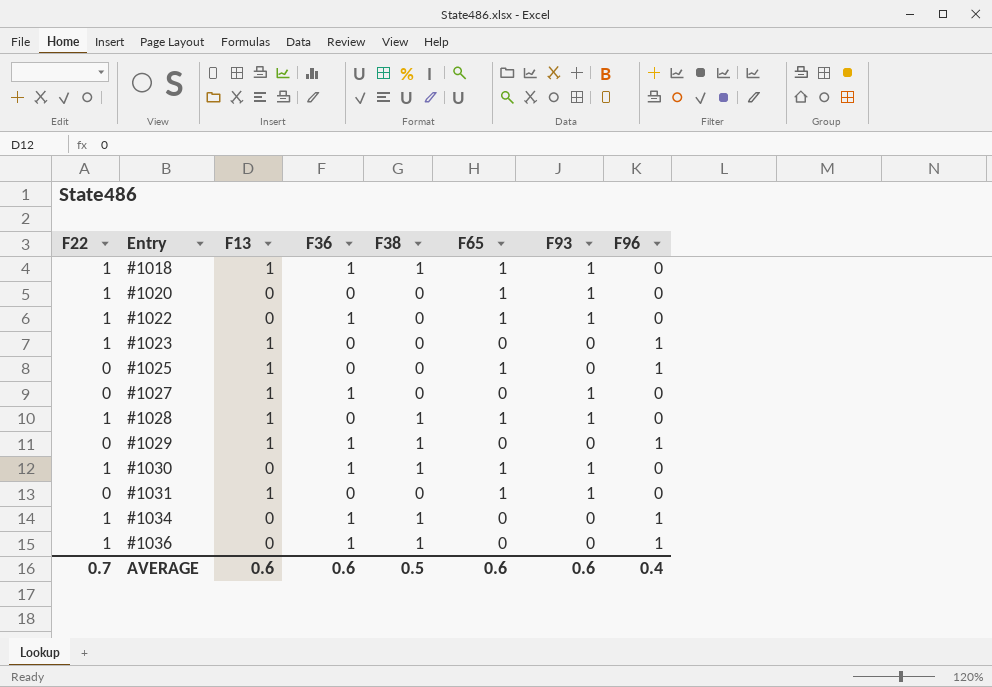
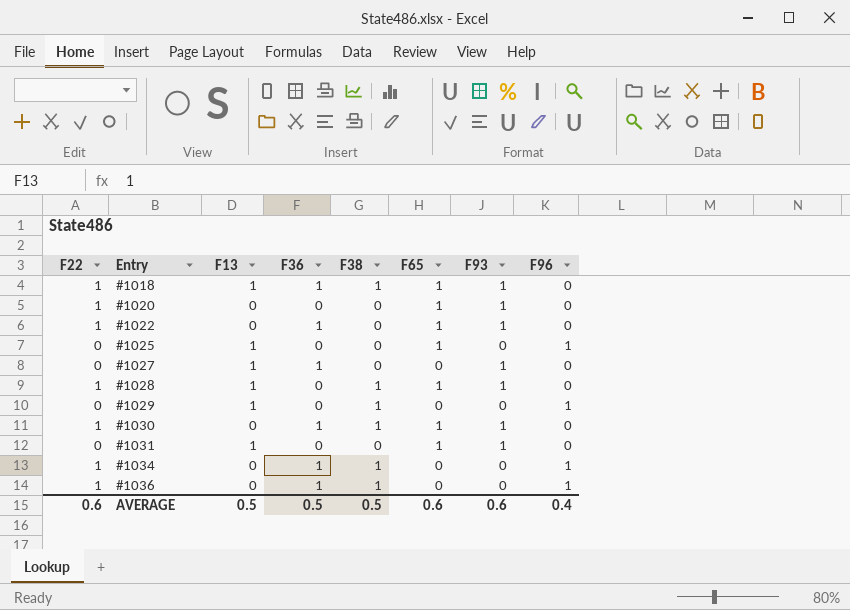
row #1023: 1 | 1 | 0 | 0 | 0 | 0 | 1 -> none
#1029 | F36: 1 -> 0
AVERAGE | F22: 0.7 -> 0.6
AVERAGE | F13: 0.6 -> 0.5
AVERAGE | F36: 0.6 -> 0.5

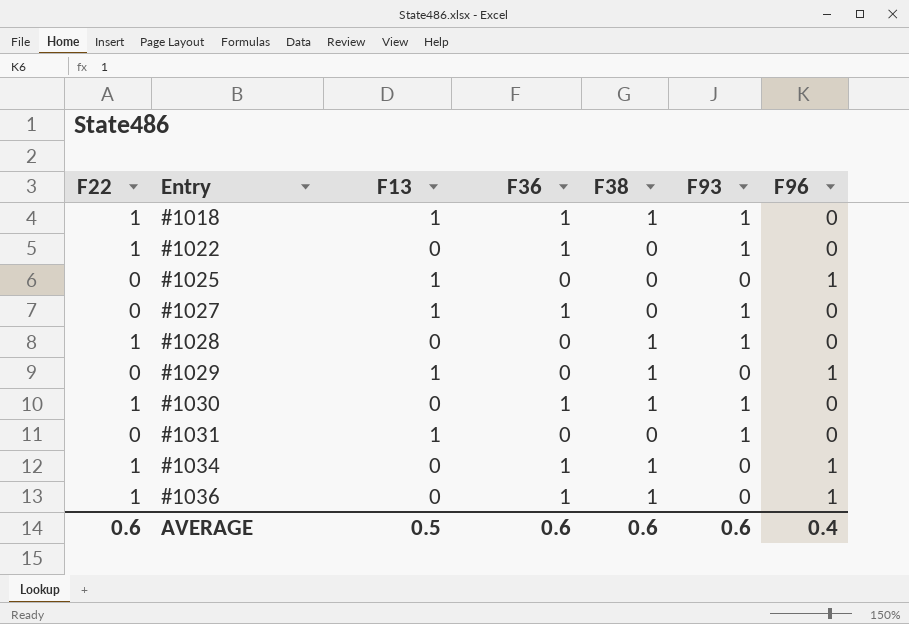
column F65 | position: 6 -> none
row #1020: 1 | 0 | 0 | 0 | 1 | 1 | 0 -> none
#1028 | F13: 1 -> 0
AVERAGE | F36: 0.5 -> 0.6
AVERAGE | F38: 0.5 -> 0.6

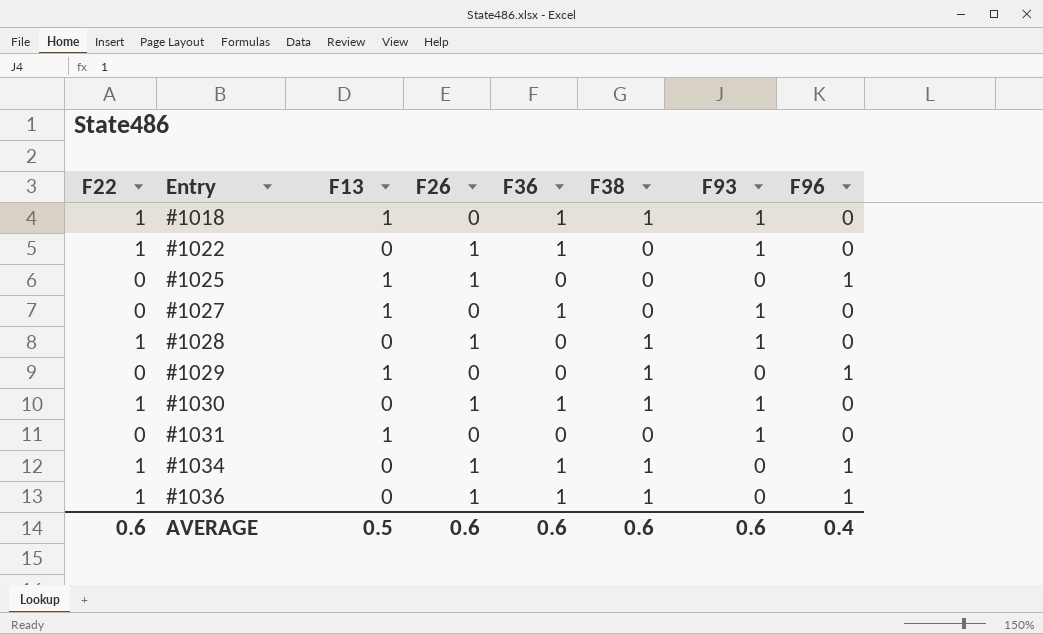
column F26 | position: none -> 4

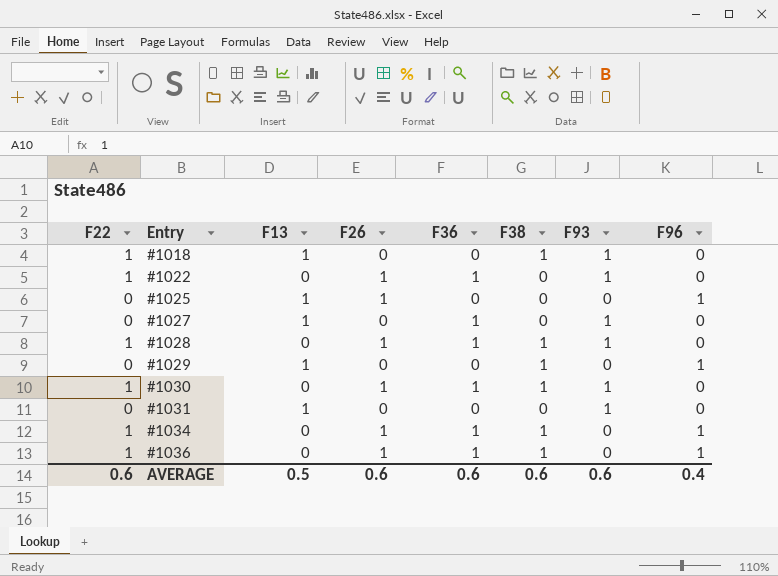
#1018 | F36: 1 -> 0
#1028 | F36: 0 -> 1

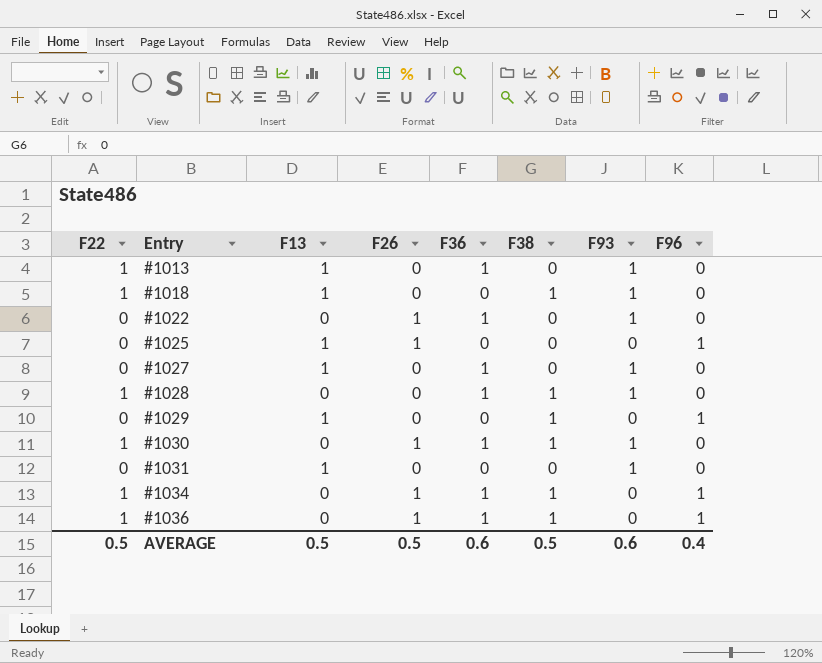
row #1013: none -> 1 | 1 | 0 | 1 | 0 | 1 | 0
#1022 | F22: 1 -> 0
#1028 | F26: 1 -> 0
AVERAGE | F22: 0.6 -> 0.5
AVERAGE | F26: 0.6 -> 0.5
AVERAGE | F38: 0.6 -> 0.5

